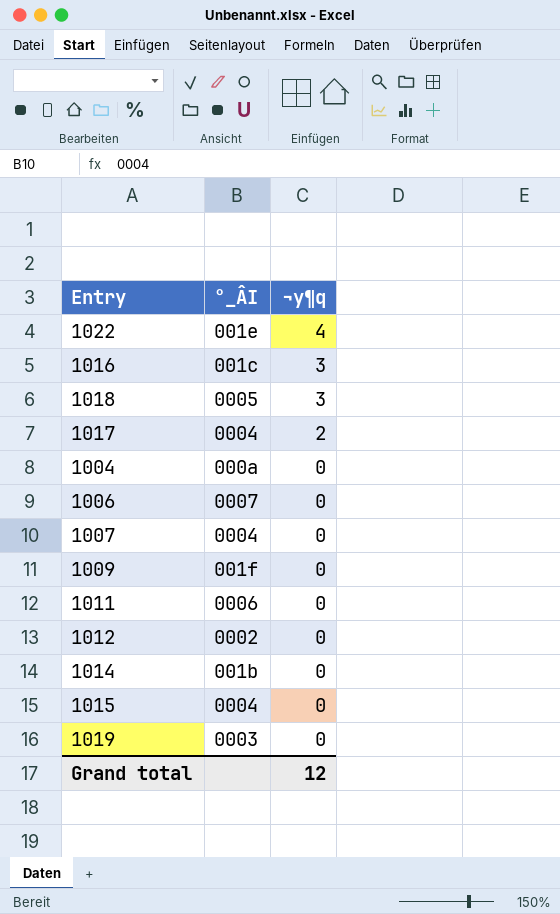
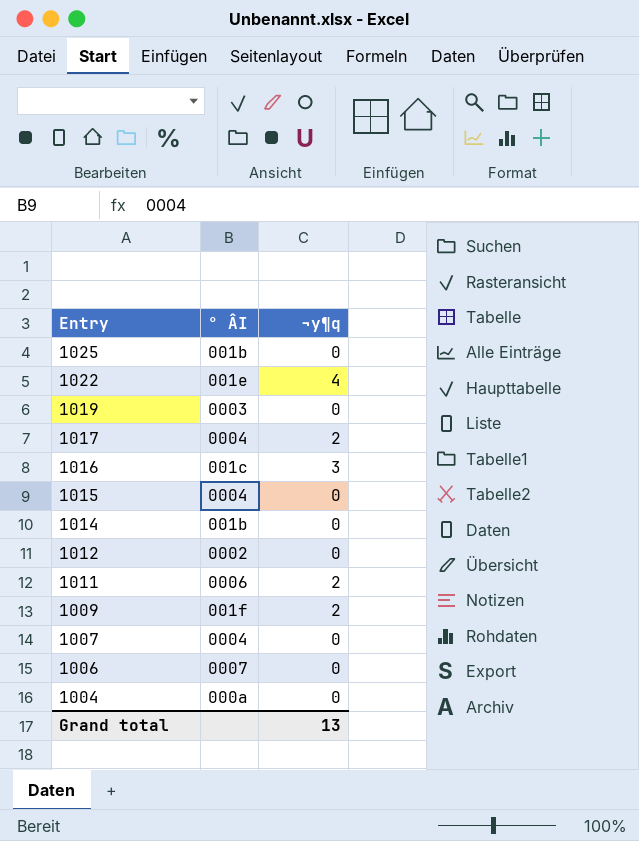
row order: ¬y¶q descending -> Entry descending
column name: °_ÂI -> ° ÂI
row 1018: 0005 | 3 -> none
row 1025: none -> 001b | 0
1011 | ¬y¶q: 0 -> 2
1009 | ¬y¶q: 0 -> 2
Grand total | ¬y¶q: 12 -> 13

